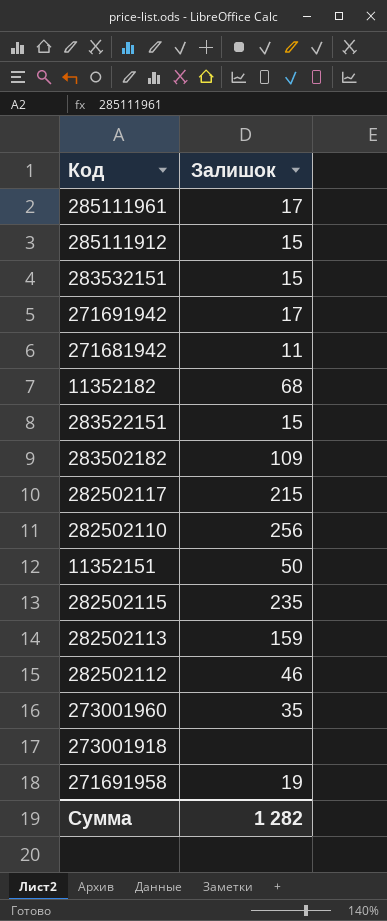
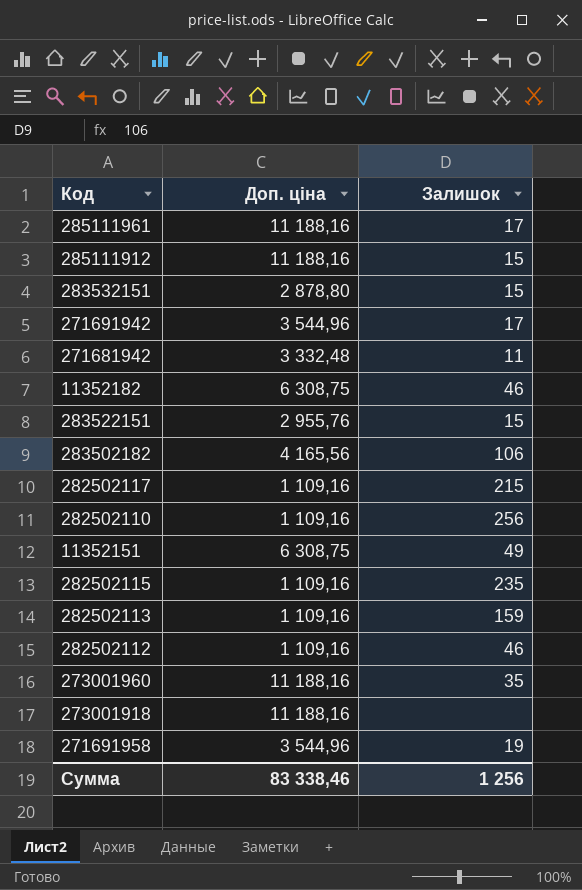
column Доп. ціна | position: none -> 2
11352182 | Залишок: 68 -> 46
283502182 | Залишок: 109 -> 106
11352151 | Залишок: 50 -> 49
Сумма | Залишок: 1 282 -> 1 256

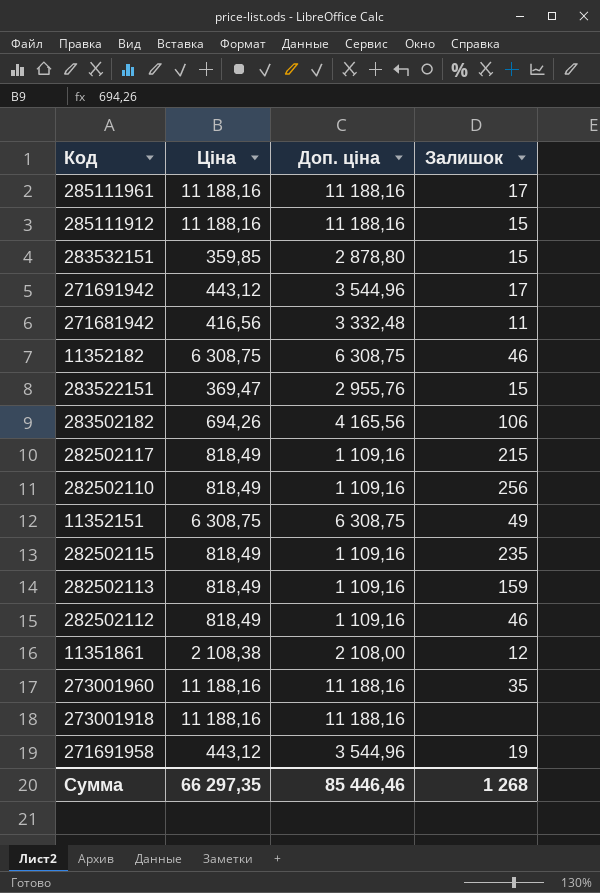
column Ціна | position: none -> 2
row 11351861: none -> 2 108,38 | 2 108,00 | 12
Сумма | Доп. ціна: 83 338,46 -> 85 446,46
Сумма | Залишок: 1 256 -> 1 268

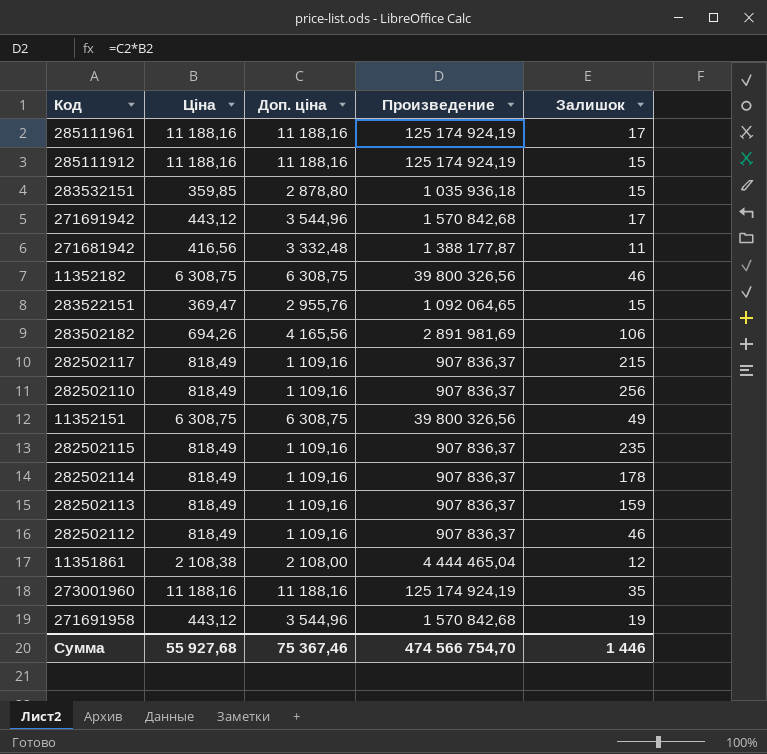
column Произведение | formula: none -> [Ціна] * [Доп. ціна]
row 273001918: 11 188,16 | 11 188,16 | none -> none
row 282502114: none -> 818,49 | 1 109,16 | 907 836,37 | 178
Сумма | Ціна: 66 297,35 -> 55 927,68
Сумма | Доп. ціна: 85 446,46 -> 75 367,46
Сумма | Залишок: 1 268 -> 1 446

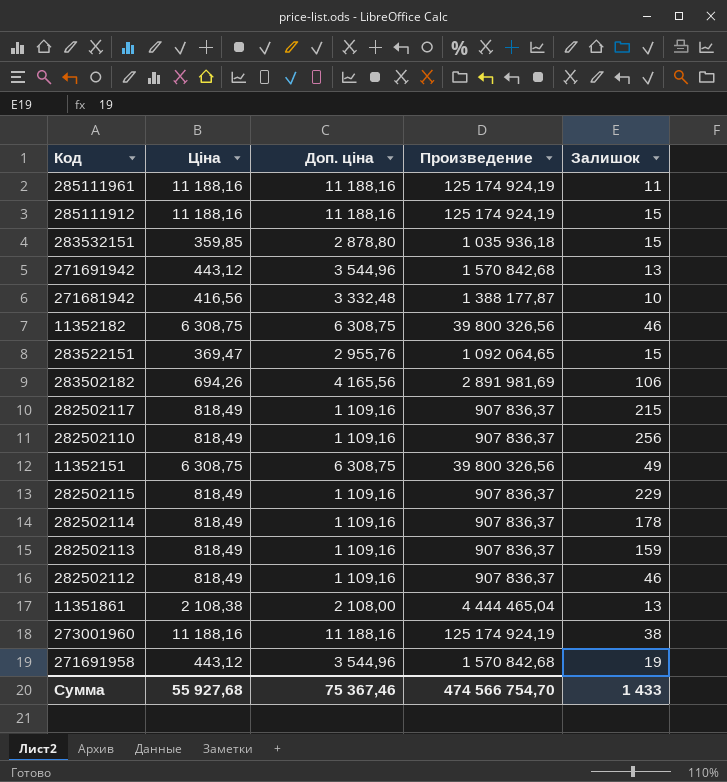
285111961 | Залишок: 17 -> 11
271691942 | Залишок: 17 -> 13
271681942 | Залишок: 11 -> 10
282502115 | Залишок: 235 -> 229
11351861 | Залишок: 12 -> 13
273001960 | Залишок: 35 -> 38
Сумма | Залишок: 1 446 -> 1 433

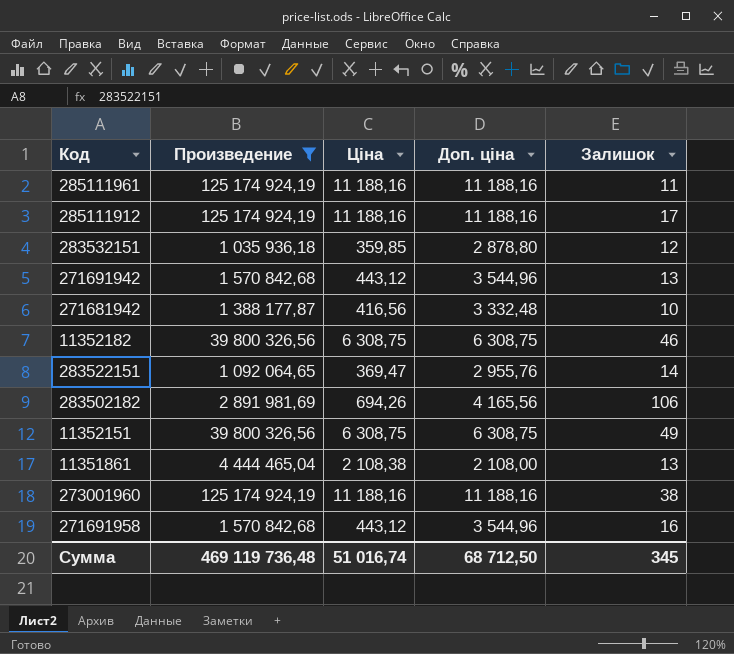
filter: none -> Произведение != 907 836,37
column Произведение | position: 4 -> 2
285111912 | Залишок: 15 -> 17
283532151 | Залишок: 15 -> 12
283522151 | Залишок: 15 -> 14
271691958 | Залишок: 19 -> 16
Сумма | Произведение: 474 566 754,70 -> 469 119 736,48
Сумма | Ціна: 55 927,68 -> 51 016,74
Сумма | Доп. ціна: 75 367,46 -> 68 712,50
Сумма | Залишок: 1 433 -> 345

